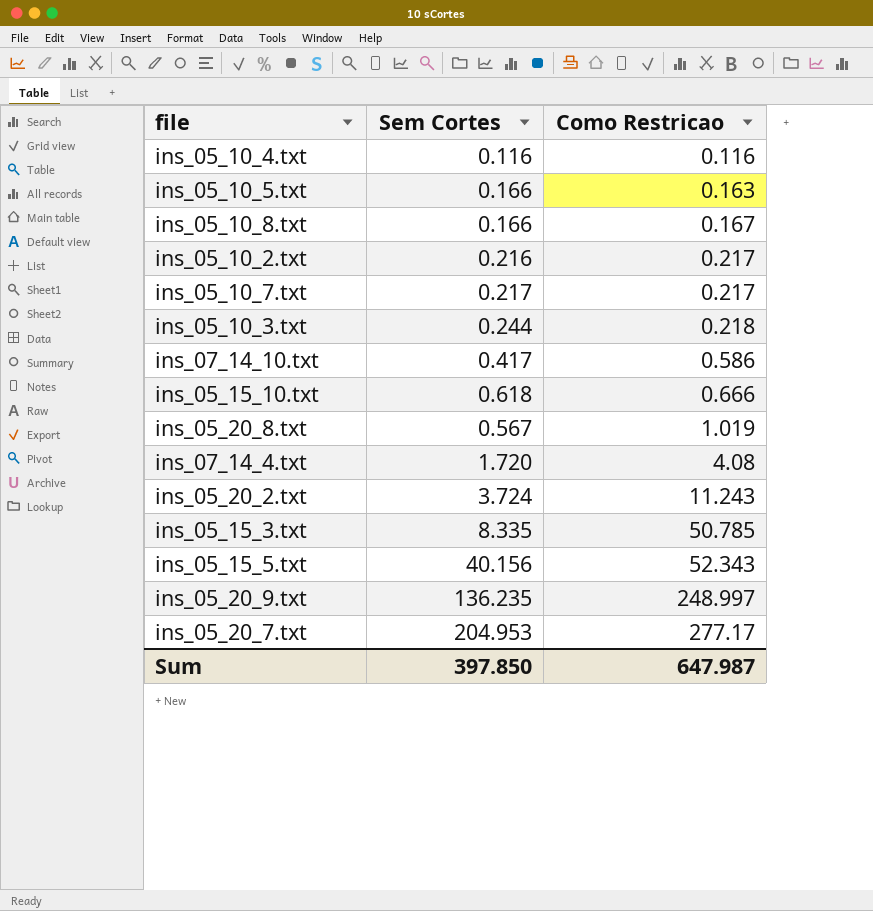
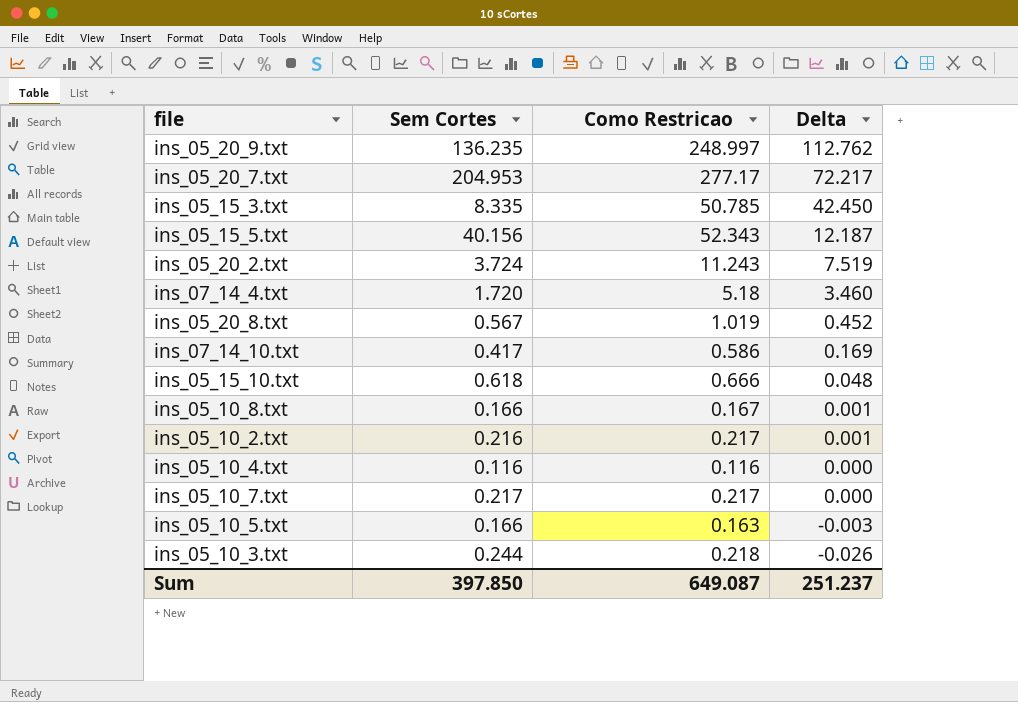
row order: Como Restricao ascending -> Delta descending
column Delta | formula: none -> [Como Restricao] - [Sem Cortes]
ins_07_14_4.txt | Como Restricao: 4.08 -> 5.18
Sum | Como Restricao: 647.987 -> 649.087

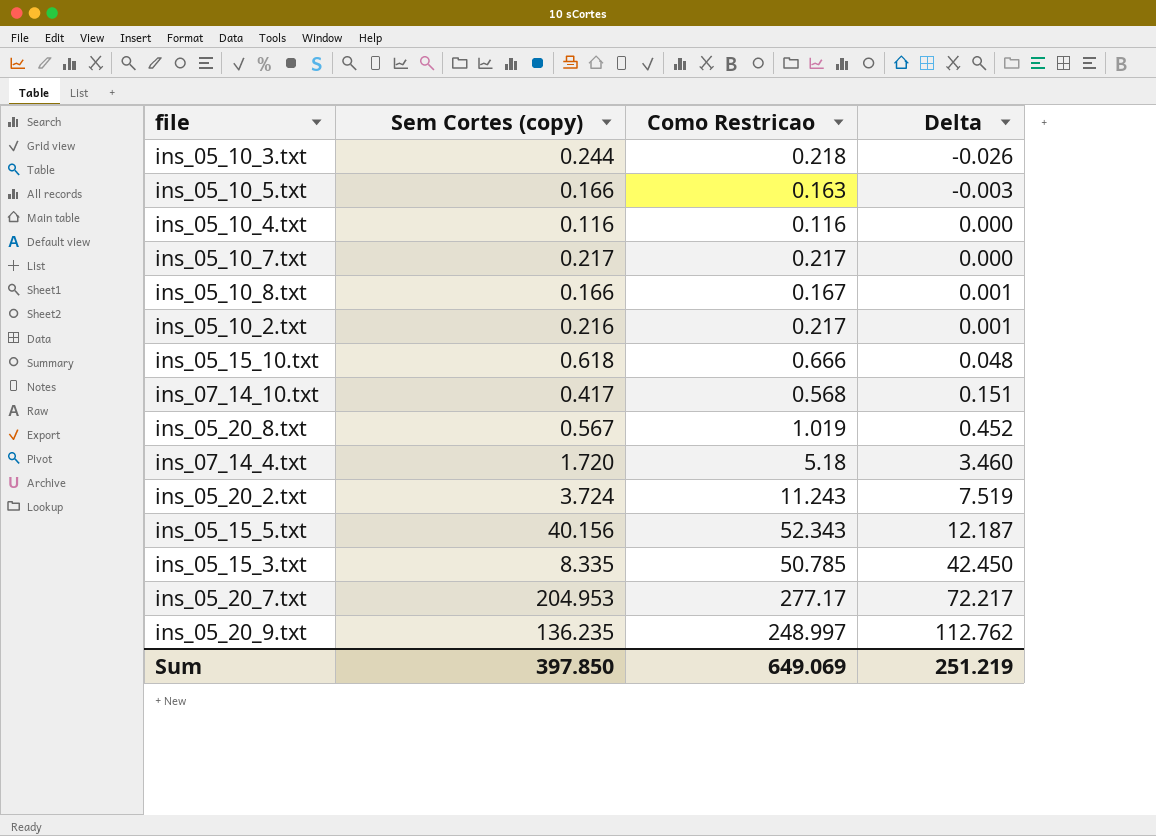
row order: Delta descending -> Delta ascending
column name: Sem Cortes -> Sem Cortes (copy)
ins_07_14_10.txt | Como Restricao: 0.586 -> 0.568
ins_07_14_10.txt | Delta: 0.169 -> 0.151
Sum | Como Restricao: 649.087 -> 649.069
Sum | Delta: 251.237 -> 251.219

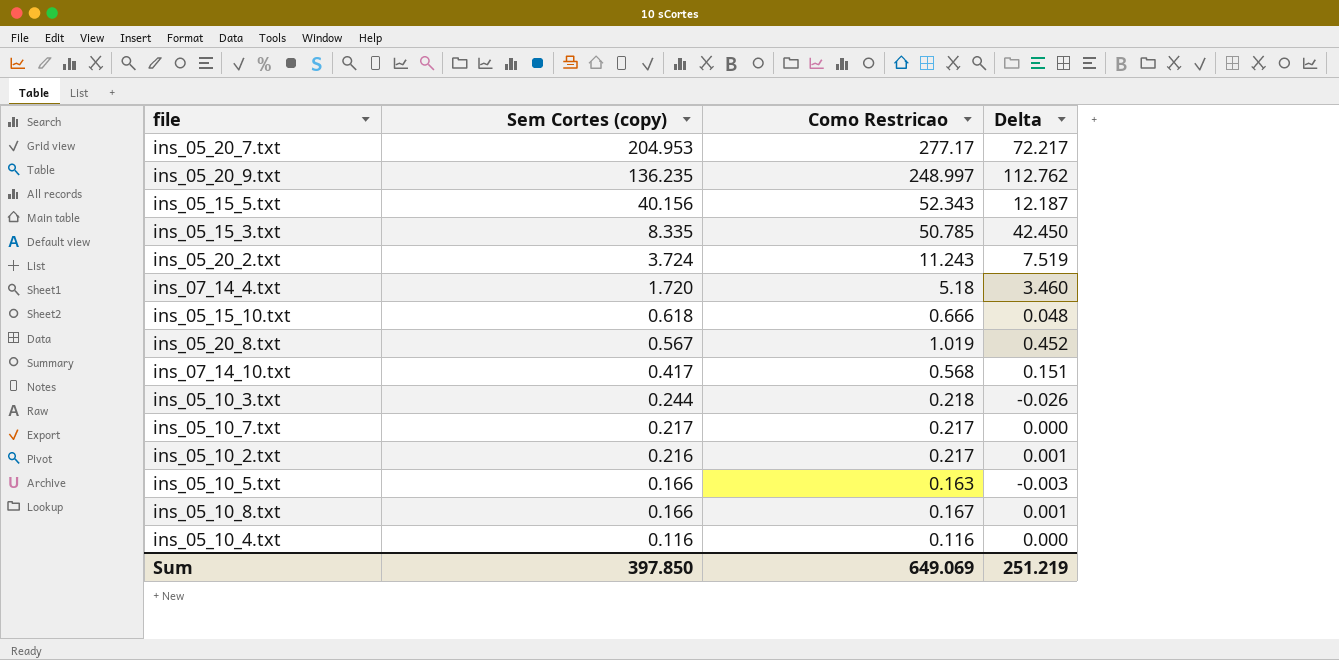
row order: Delta ascending -> Sem Cortes (copy) descending

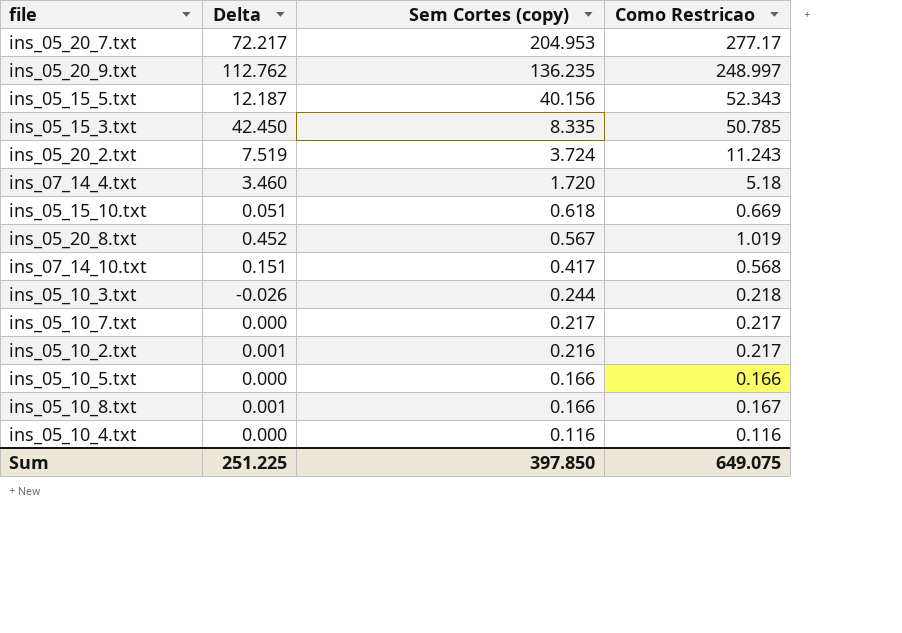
column Delta | position: 4 -> 2
ins_05_15_10.txt | Delta: 0.048 -> 0.051
ins_05_15_10.txt | Como Restricao: 0.666 -> 0.669
ins_05_10_5.txt | Delta: -0.003 -> 0.000
ins_05_10_5.txt | Como Restricao: 0.163 -> 0.166
Sum | Delta: 251.219 -> 251.225
Sum | Como Restricao: 649.069 -> 649.075

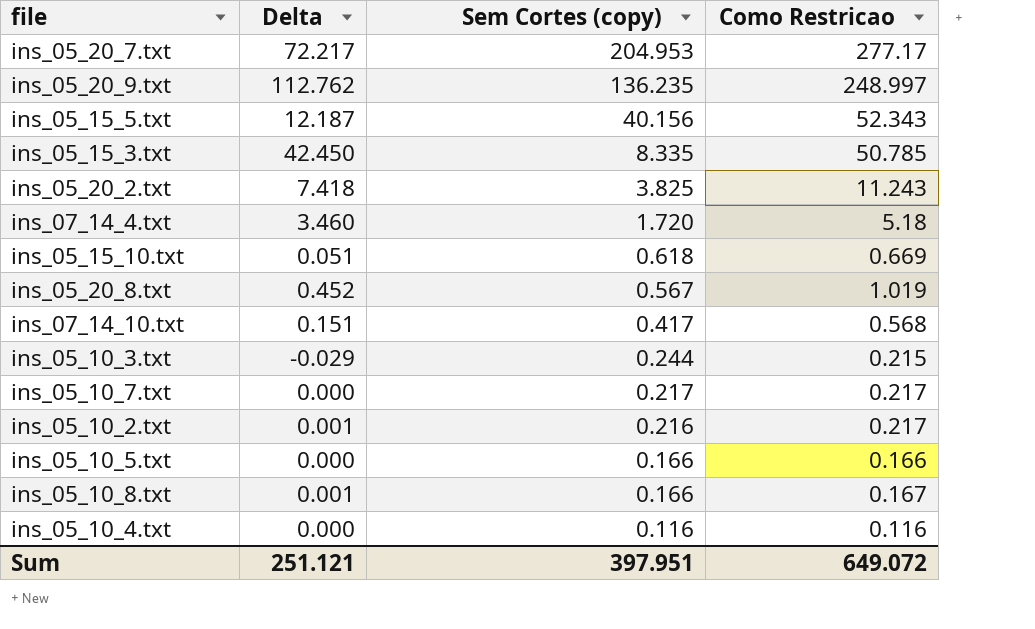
ins_05_20_2.txt | Delta: 7.519 -> 7.418
ins_05_20_2.txt | Sem Cortes (copy): 3.724 -> 3.825
ins_05_10_3.txt | Delta: -0.026 -> -0.029
ins_05_10_3.txt | Como Restricao: 0.218 -> 0.215
Sum | Delta: 251.225 -> 251.121
Sum | Sem Cortes (copy): 397.850 -> 397.951
Sum | Como Restricao: 649.075 -> 649.072

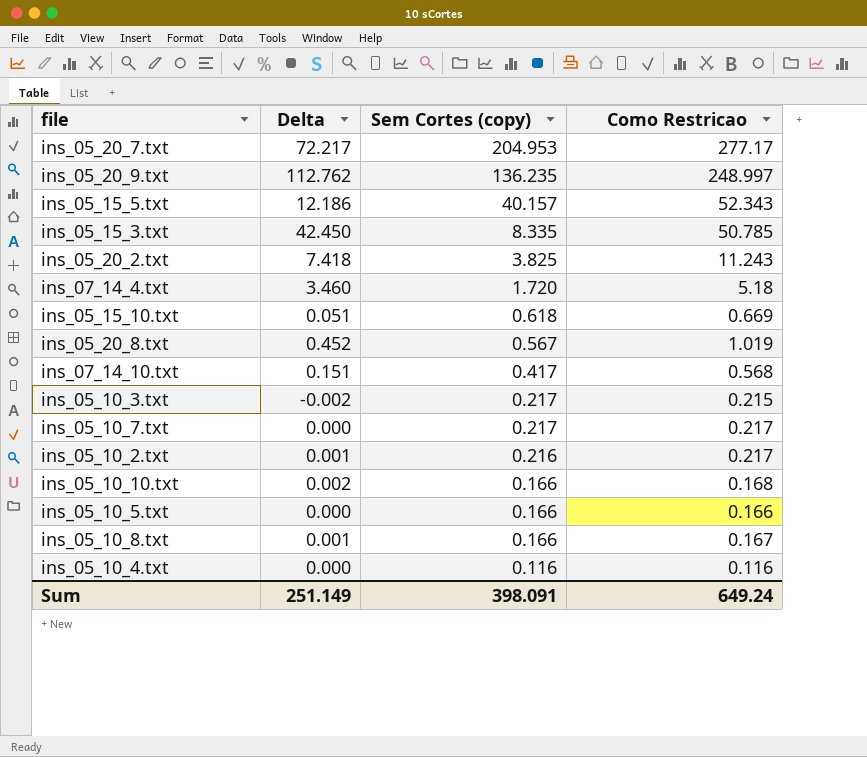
ins_05_15_5.txt | Delta: 12.187 -> 12.186
ins_05_15_5.txt | Sem Cortes (copy): 40.156 -> 40.157
ins_05_10_3.txt | Delta: -0.029 -> -0.002
ins_05_10_3.txt | Sem Cortes (copy): 0.244 -> 0.217
row ins_05_10_10.txt: none -> 0.002 | 0.166 | 0.168
Sum | Delta: 251.121 -> 251.149
Sum | Sem Cortes (copy): 397.951 -> 398.091
Sum | Como Restricao: 649.072 -> 649.24

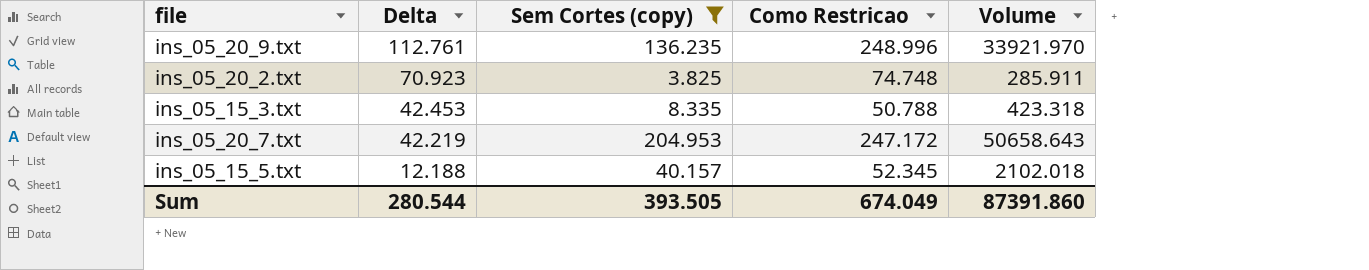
filter: none -> Sem Cortes (copy) >= 3.825
row order: Sem Cortes (copy) descending -> Delta descending
column Volume | formula: none -> [Sem Cortes (copy)] * [Como Restricao]
ins_05_20_9.txt | Delta: 112.762 -> 112.761
ins_05_20_9.txt | Como Restricao: 248.997 -> 248.996
ins_05_20_2.txt | Delta: 7.418 -> 70.923
ins_05_20_2.txt | Como Restricao: 11.243 -> 74.748
ins_05_15_3.txt | Delta: 42.450 -> 42.453
ins_05_15_3.txt | Como Restricao: 50.785 -> 50.788
ins_05_20_7.txt | Delta: 72.217 -> 42.219
ins_05_20_7.txt | Como Restricao: 277.17 -> 247.172
ins_05_15_5.txt | Delta: 12.186 -> 12.188
ins_05_15_5.txt | Como Restricao: 52.343 -> 52.345
Sum | Delta: 251.149 -> 280.544
Sum | Sem Cortes (copy): 398.091 -> 393.505
Sum | Como Restricao: 649.24 -> 674.049

